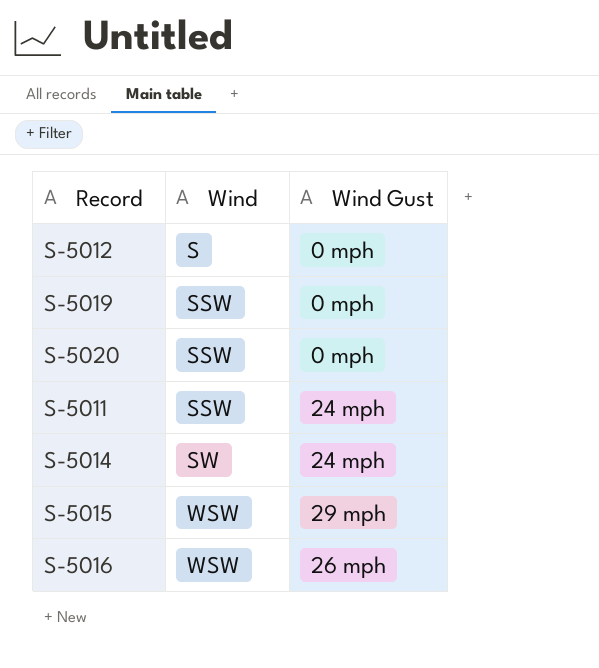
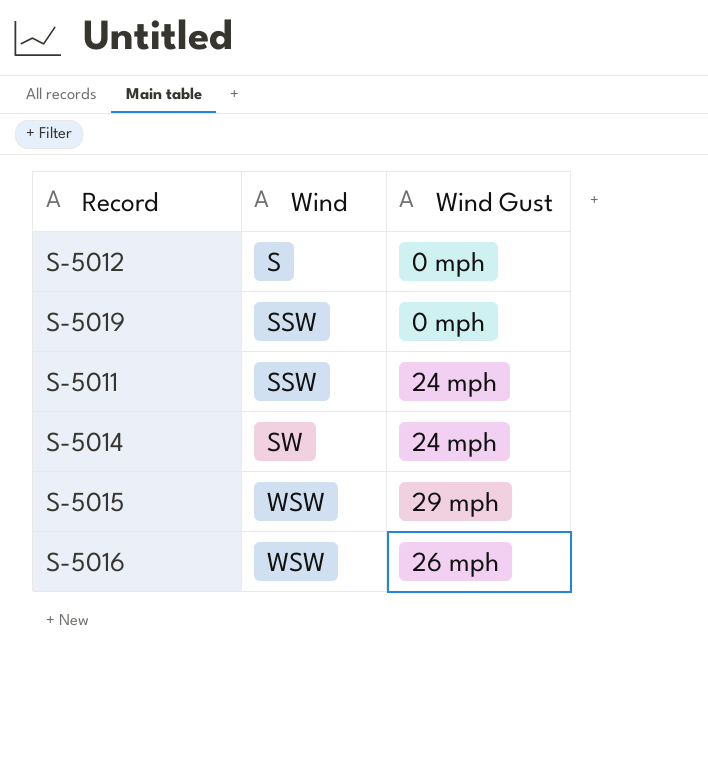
row S-5020: SSW | 0 mph -> none

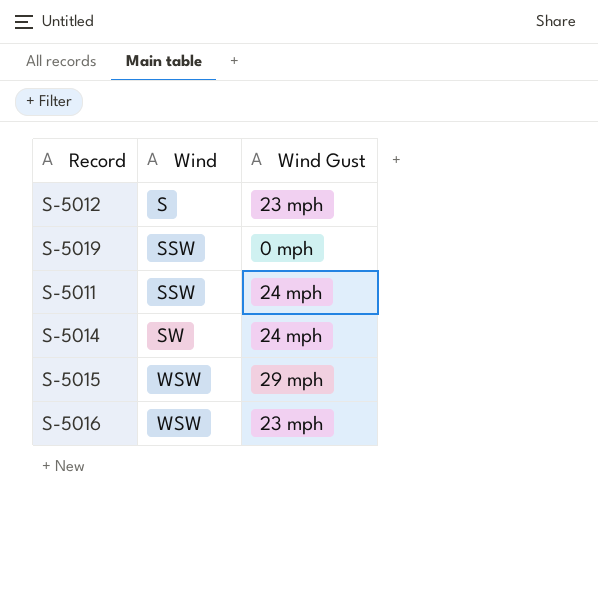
S-5012 | Wind Gust: 0 mph -> 23 mph
S-5016 | Wind Gust: 26 mph -> 23 mph

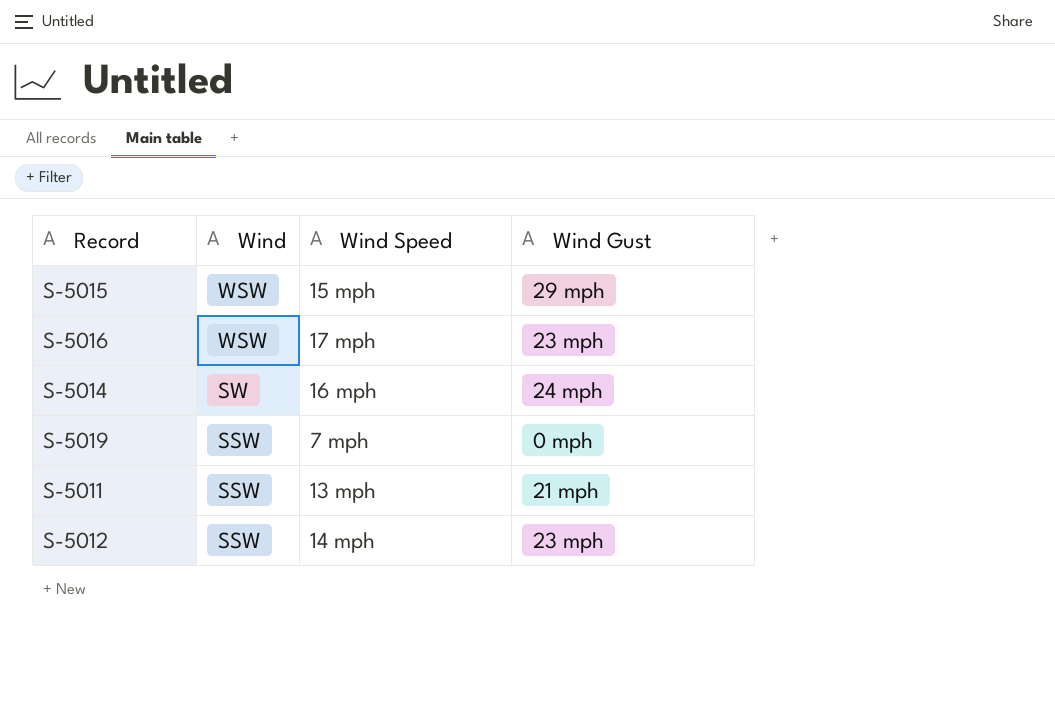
row order: Wind ascending -> Wind descending
column Wind Speed | position: none -> 3
S-5011 | Wind Gust: 24 mph -> 21 mph
S-5012 | Wind: S -> SSW

